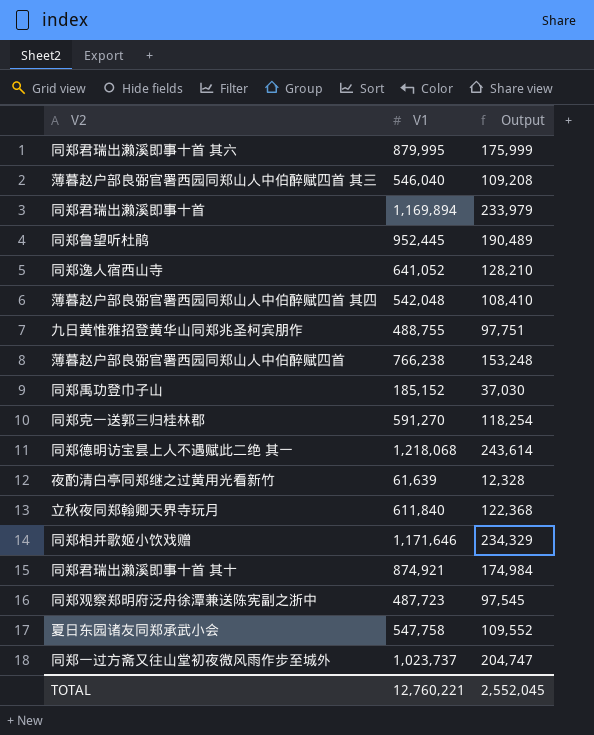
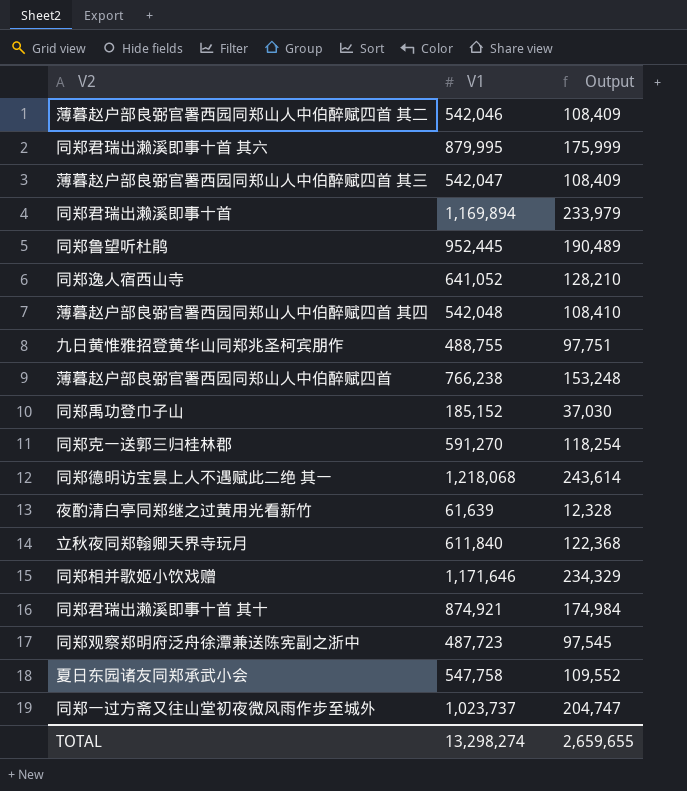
row 薄暮赵户部良弼官署西园同郑山人中伯醉赋四首 其二: none -> 542,046 | 108,409
薄暮赵户部良弼官署西园同郑山人中伯醉赋四首 其三 | V1: 546,040 -> 542,047
薄暮赵户部良弼官署西园同郑山人中伯醉赋四首 其三 | Output: 109,208 -> 108,409
TOTAL | V1: 12,760,221 -> 13,298,274
TOTAL | Output: 2,552,045 -> 2,659,655

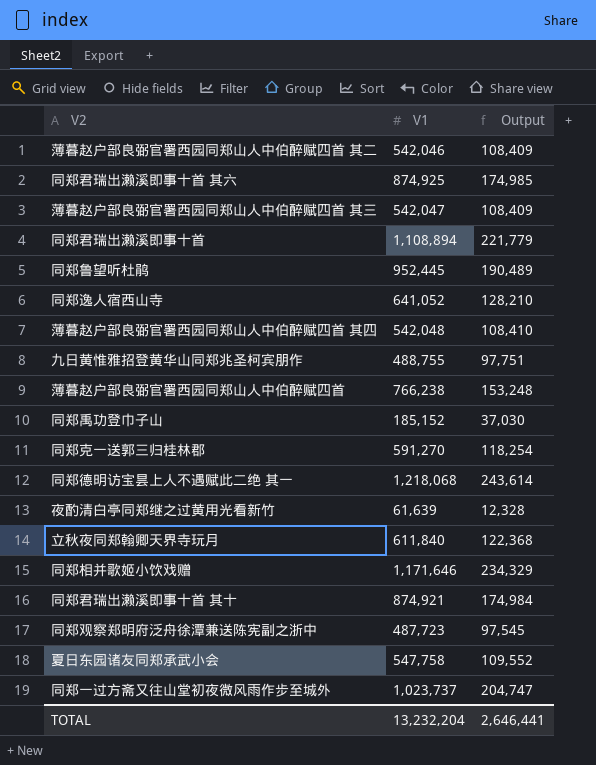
同郑君瑞出濑溪即事十首 其六 | V1: 879,995 -> 874,925
同郑君瑞出濑溪即事十首 其六 | Output: 175,999 -> 174,985
同郑君瑞出濑溪即事十首 | V1: 1,169,894 -> 1,108,894
同郑君瑞出濑溪即事十首 | Output: 233,979 -> 221,779
TOTAL | V1: 13,298,274 -> 13,232,204
TOTAL | Output: 2,659,655 -> 2,646,441

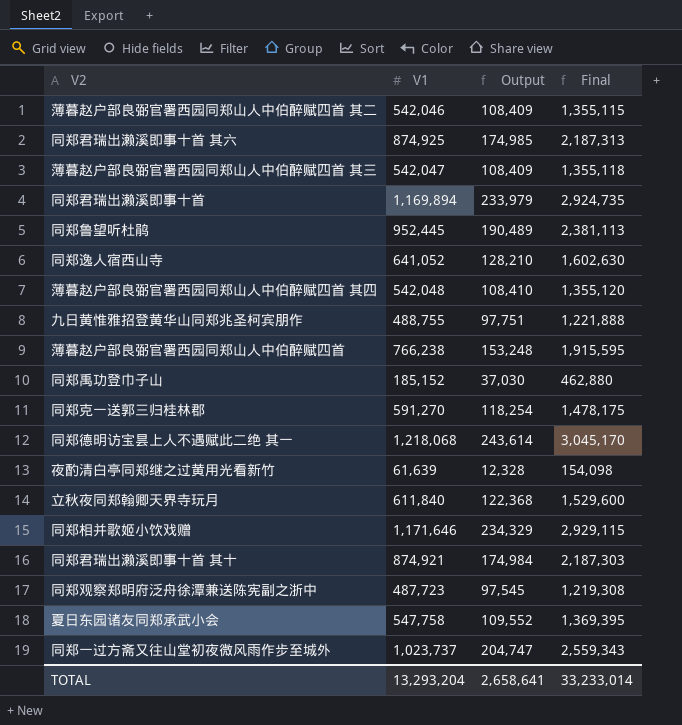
column Final | formula: none -> [V1] * 2.5
同郑君瑞出濑溪即事十首 | V1: 1,108,894 -> 1,169,894
同郑君瑞出濑溪即事十首 | Output: 221,779 -> 233,979
TOTAL | V1: 13,232,204 -> 13,293,204
TOTAL | Output: 2,646,441 -> 2,658,641

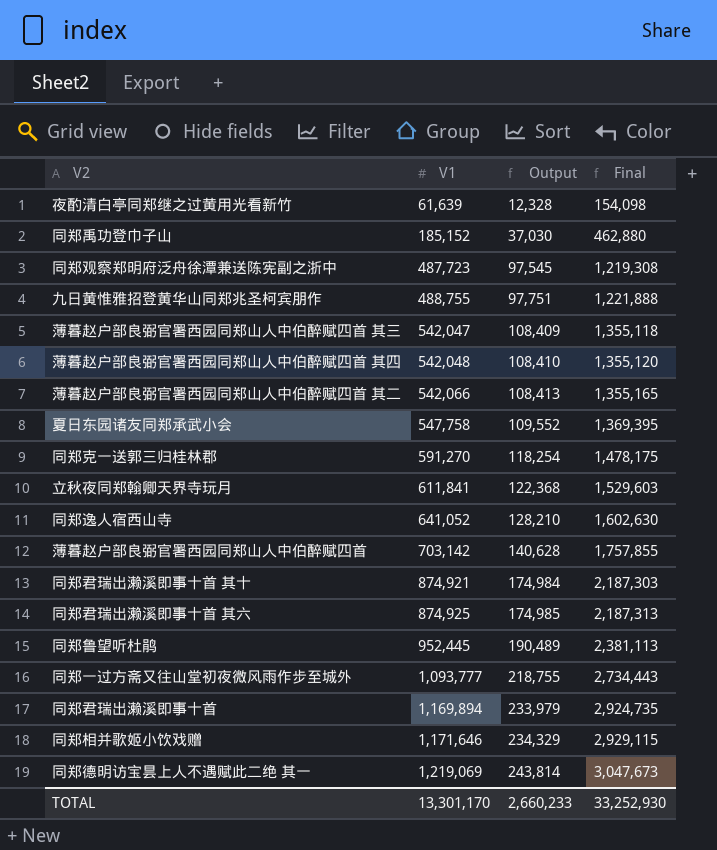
row order: none -> V1 ascending
薄暮赵户部良弼官署西园同郑山人中伯醉赋四首 其二 | V1: 542,046 -> 542,066
薄暮赵户部良弼官署西园同郑山人中伯醉赋四首 其二 | Output: 108,409 -> 108,413
薄暮赵户部良弼官署西园同郑山人中伯醉赋四首 其二 | Final: 1,355,115 -> 1,355,165
立秋夜同郑翰卿天界寺玩月 | V1: 611,840 -> 611,841
立秋夜同郑翰卿天界寺玩月 | Final: 1,529,600 -> 1,529,603
薄暮赵户部良弼官署西园同郑山人中伯醉赋四首 | V1: 766,238 -> 703,142
薄暮赵户部良弼官署西园同郑山人中伯醉赋四首 | Output: 153,248 -> 140,628
薄暮赵户部良弼官署西园同郑山人中伯醉赋四首 | Final: 1,915,595 -> 1,757,855
同郑一过方斋又往山堂初夜微风雨作步至城外 | V1: 1,023,737 -> 1,093,777
同郑一过方斋又往山堂初夜微风雨作步至城外 | Output: 204,747 -> 218,755
同郑一过方斋又往山堂初夜微风雨作步至城外 | Final: 2,559,343 -> 2,734,443
同郑德明访宝昙上人不遇赋此二绝 其一 | V1: 1,218,068 -> 1,219,069
同郑德明访宝昙上人不遇赋此二绝 其一 | Output: 243,614 -> 243,814
同郑德明访宝昙上人不遇赋此二绝 其一 | Final: 3,045,170 -> 3,047,673
TOTAL | V1: 13,293,204 -> 13,301,170
TOTAL | Output: 2,658,641 -> 2,660,233
TOTAL | Final: 33,233,014 -> 33,252,930

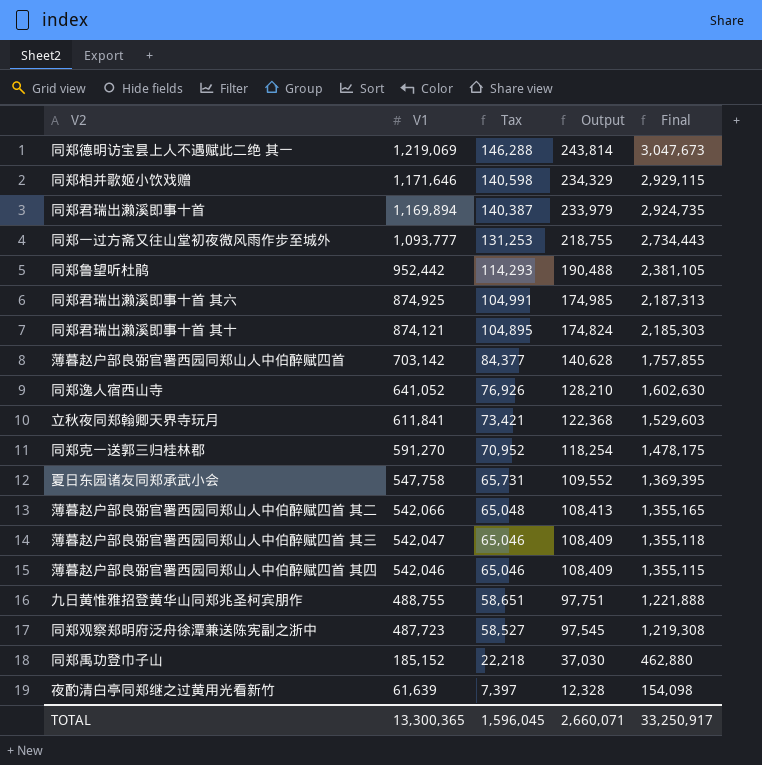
row order: V1 ascending -> V1 descending
column Tax | formula: none -> [V1] * 0.12
同郑鲁望听杜鹃 | V1: 952,445 -> 952,442
同郑鲁望听杜鹃 | Output: 190,489 -> 190,488
同郑鲁望听杜鹃 | Final: 2,381,113 -> 2,381,105
同郑君瑞出濑溪即事十首 其十 | V1: 874,921 -> 874,121
同郑君瑞出濑溪即事十首 其十 | Output: 174,984 -> 174,824
同郑君瑞出濑溪即事十首 其十 | Final: 2,187,303 -> 2,185,303
薄暮赵户部良弼官署西园同郑山人中伯醉赋四首 其四 | V1: 542,048 -> 542,046
薄暮赵户部良弼官署西园同郑山人中伯醉赋四首 其四 | Output: 108,410 -> 108,409
薄暮赵户部良弼官署西园同郑山人中伯醉赋四首 其四 | Final: 1,355,120 -> 1,355,115
TOTAL | V1: 13,301,170 -> 13,300,365
TOTAL | Output: 2,660,233 -> 2,660,071
TOTAL | Final: 33,252,930 -> 33,250,917

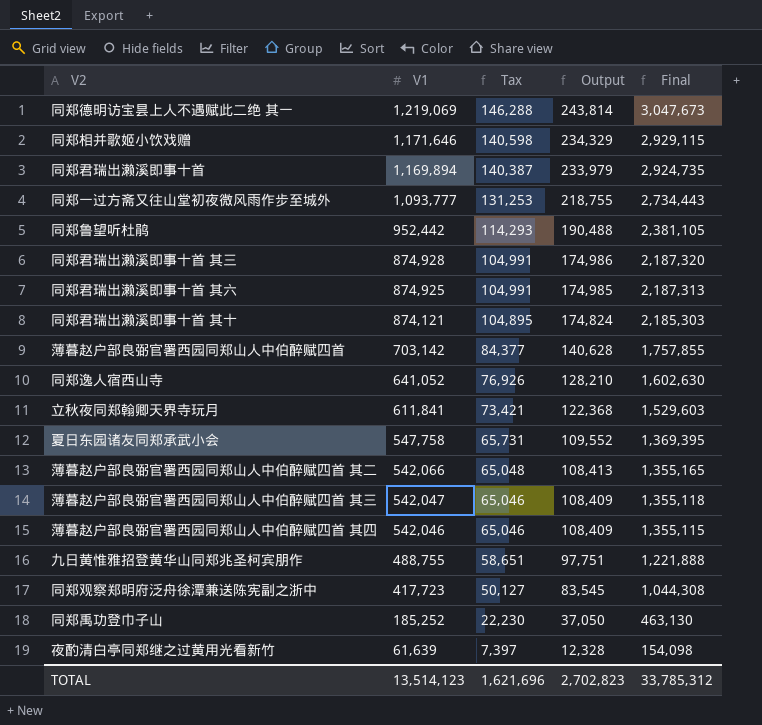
row 同郑克一送郭三归桂林郡: 591,270 | 70,952 | 118,254 | 1,478,175 -> none
row 同郑君瑞出濑溪即事十首 其三: none -> 874,928 | 104,991 | 174,986 | 2,187,320
同郑观察郑明府泛舟徐潭兼送陈宪副之浙中 | V1: 487,723 -> 417,723
同郑观察郑明府泛舟徐潭兼送陈宪副之浙中 | Tax: 58,527 -> 50,127
同郑观察郑明府泛舟徐潭兼送陈宪副之浙中 | Output: 97,545 -> 83,545
同郑观察郑明府泛舟徐潭兼送陈宪副之浙中 | Final: 1,219,308 -> 1,044,308
同郑禹功登巾子山 | V1: 185,152 -> 185,252
同郑禹功登巾子山 | Tax: 22,218 -> 22,230
同郑禹功登巾子山 | Output: 37,030 -> 37,050
同郑禹功登巾子山 | Final: 462,880 -> 463,130
TOTAL | V1: 13,300,365 -> 13,514,123
TOTAL | Tax: 1,596,045 -> 1,621,696
TOTAL | Output: 2,660,071 -> 2,702,823
TOTAL | Final: 33,250,917 -> 33,785,312

